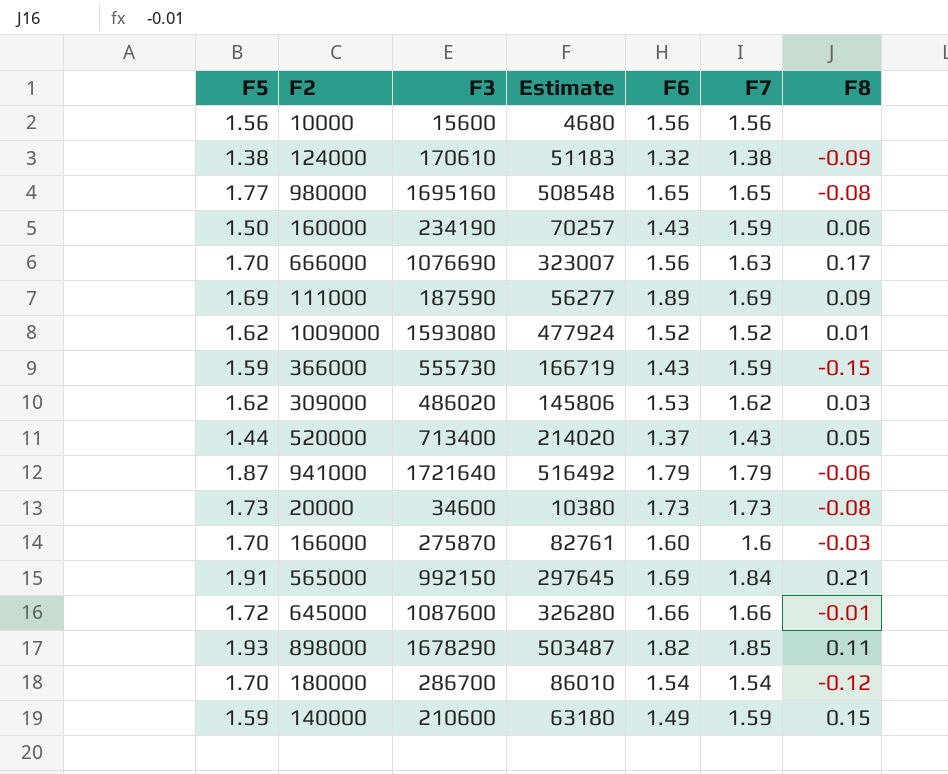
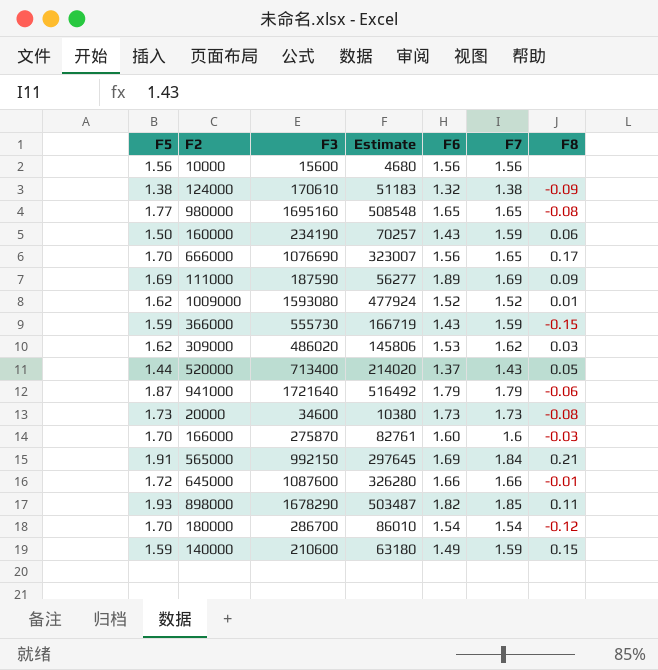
666000 | F7: 1.63 -> 1.65

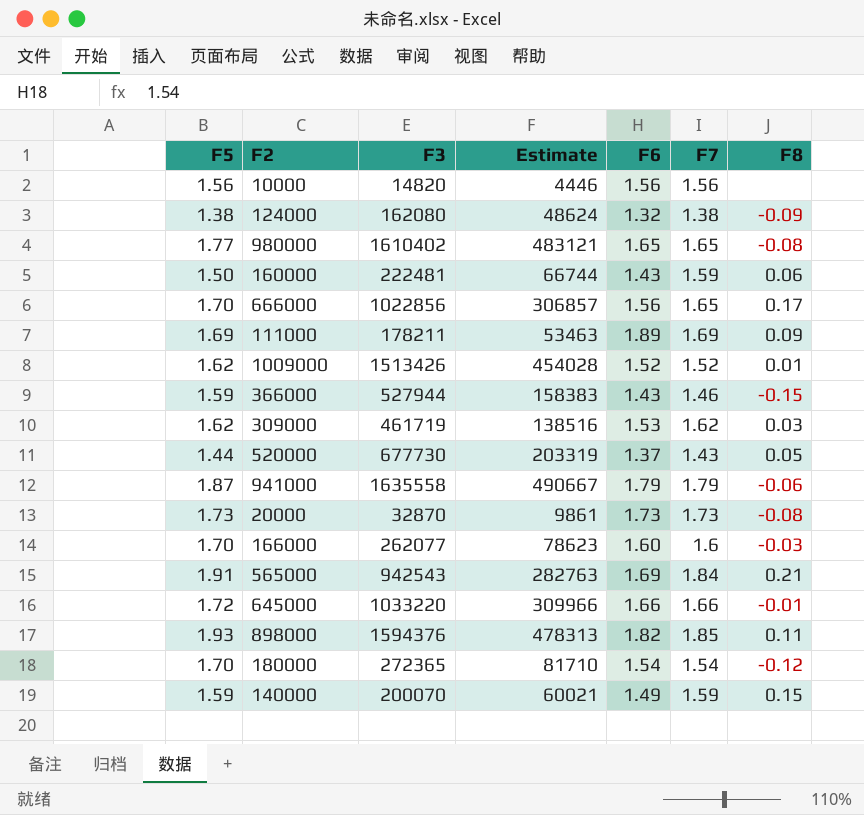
10000 | F3: 15600 -> 14820
10000 | Estimate: 4680 -> 4446
124000 | F3: 170610 -> 162080
124000 | Estimate: 51183 -> 48624
980000 | F3: 1695160 -> 1610402
980000 | Estimate: 508548 -> 483121
160000 | F3: 234190 -> 222481
160000 | Estimate: 70257 -> 66744
666000 | F3: 1076690 -> 1022856
666000 | Estimate: 323007 -> 306857
111000 | F3: 187590 -> 178211
111000 | Estimate: 56277 -> 53463
1009000 | F3: 1593080 -> 1513426
1009000 | Estimate: 477924 -> 454028
366000 | F3: 555730 -> 527944
366000 | Estimate: 166719 -> 158383
366000 | F7: 1.59 -> 1.46
309000 | F3: 486020 -> 461719
309000 | Estimate: 145806 -> 138516
520000 | F3: 713400 -> 677730
520000 | Estimate: 214020 -> 203319
941000 | F3: 1721640 -> 1635558
941000 | Estimate: 516492 -> 490667
20000 | F3: 34600 -> 32870
20000 | Estimate: 10380 -> 9861
166000 | F3: 275870 -> 262077
166000 | Estimate: 82761 -> 78623
565000 | F3: 992150 -> 942543
565000 | Estimate: 297645 -> 282763
645000 | F3: 1087600 -> 1033220
645000 | Estimate: 326280 -> 309966
898000 | F3: 1678290 -> 1594376
898000 | Estimate: 503487 -> 478313
180000 | F3: 286700 -> 272365
180000 | Estimate: 86010 -> 81710
140000 | F3: 210600 -> 200070
140000 | Estimate: 63180 -> 60021

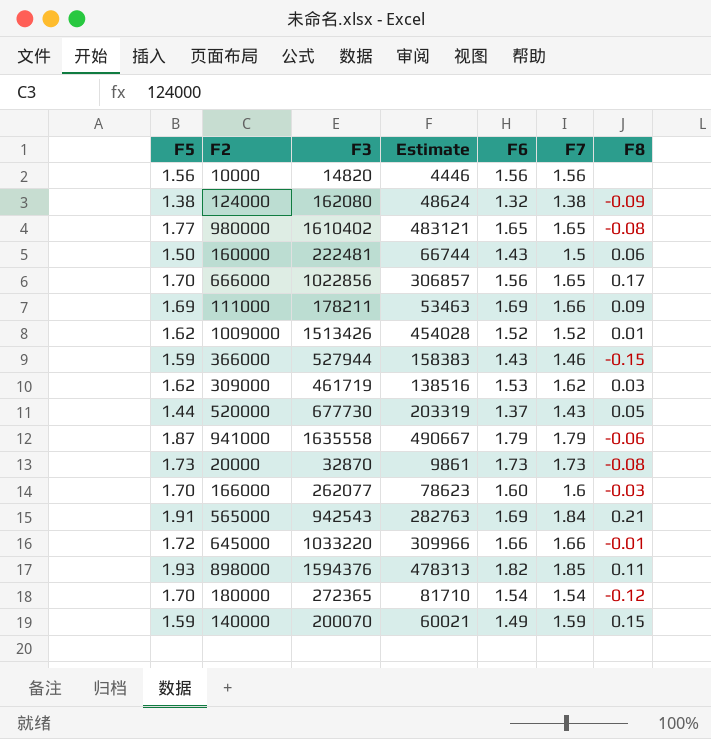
160000 | F7: 1.59 -> 1.5
111000 | F6: 1.89 -> 1.69
111000 | F7: 1.69 -> 1.66

